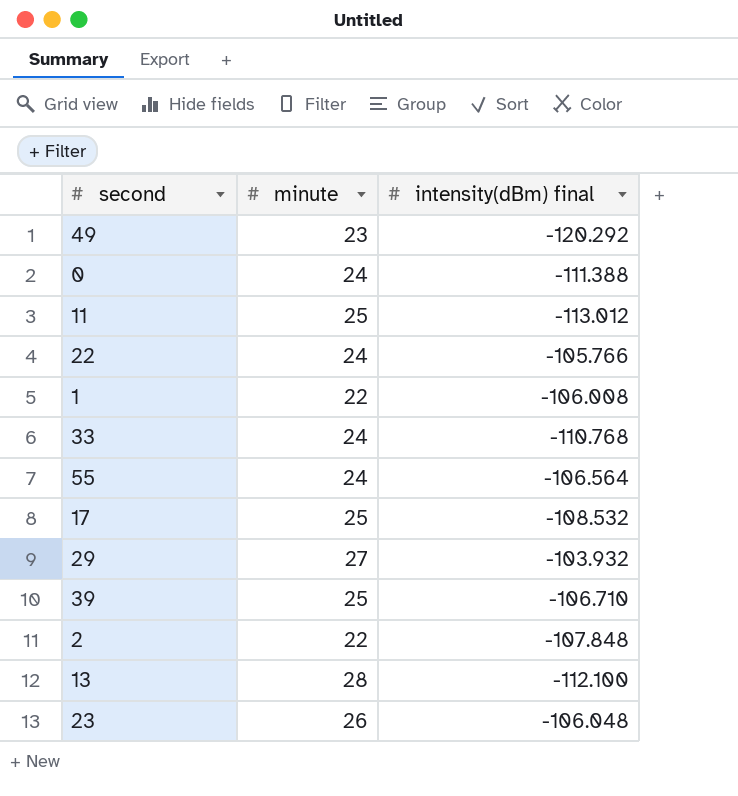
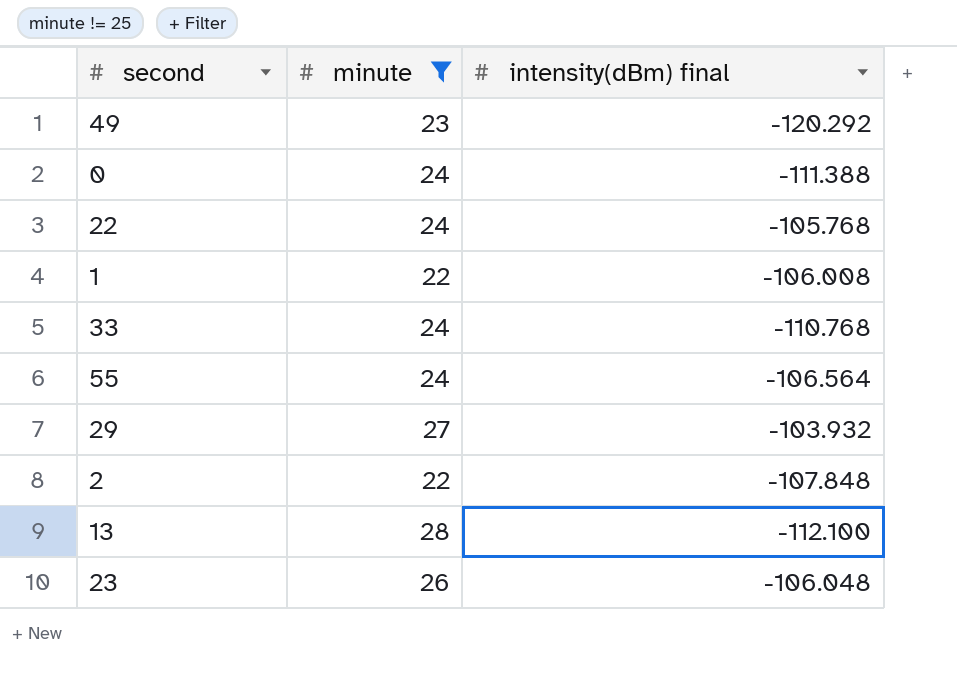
filter: none -> minute != 25
22 | intensity(dBm) final: -105.766 -> -105.768

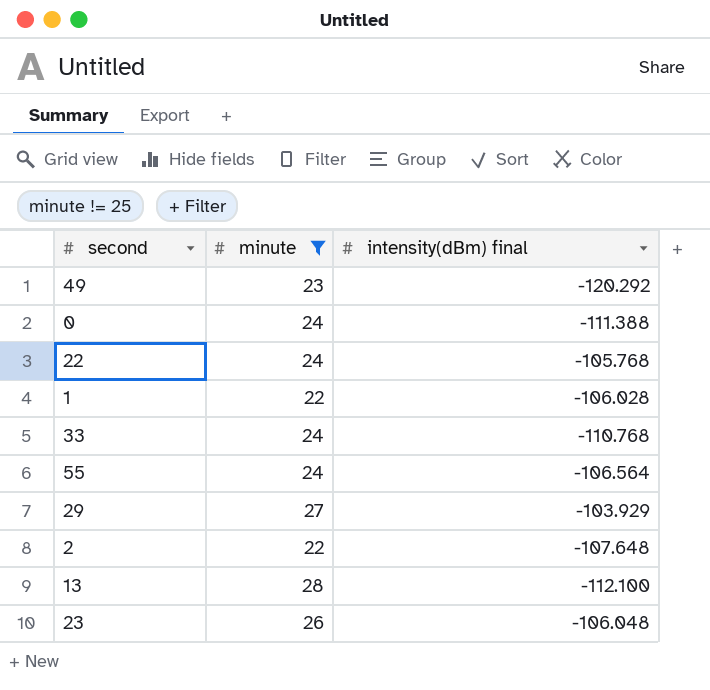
1 | intensity(dBm) final: -106.008 -> -106.028
29 | intensity(dBm) final: -103.932 -> -103.929
2 | intensity(dBm) final: -107.848 -> -107.648

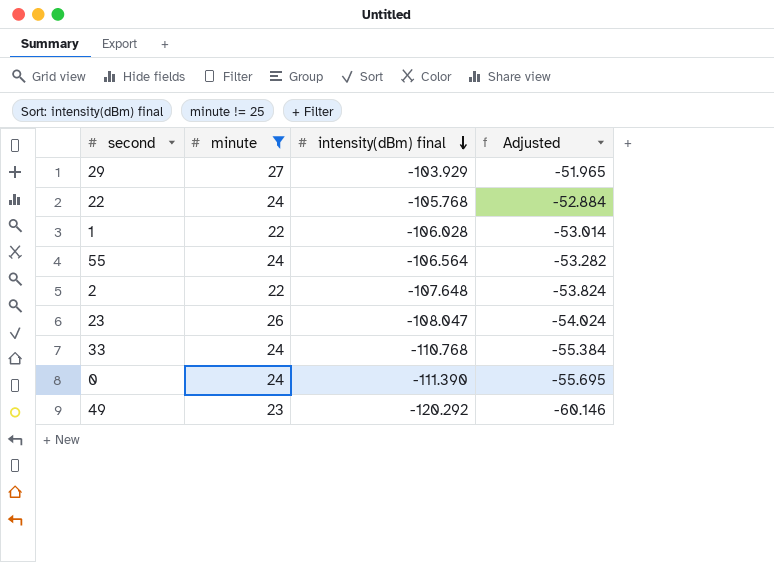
row order: none -> intensity(dBm) final descending
column Adjusted | formula: none -> [intensity(dBm) final] * 0.5
row 13: 28 | -112.100 -> none
23 | intensity(dBm) final: -106.048 -> -108.047
0 | intensity(dBm) final: -111.388 -> -111.390

